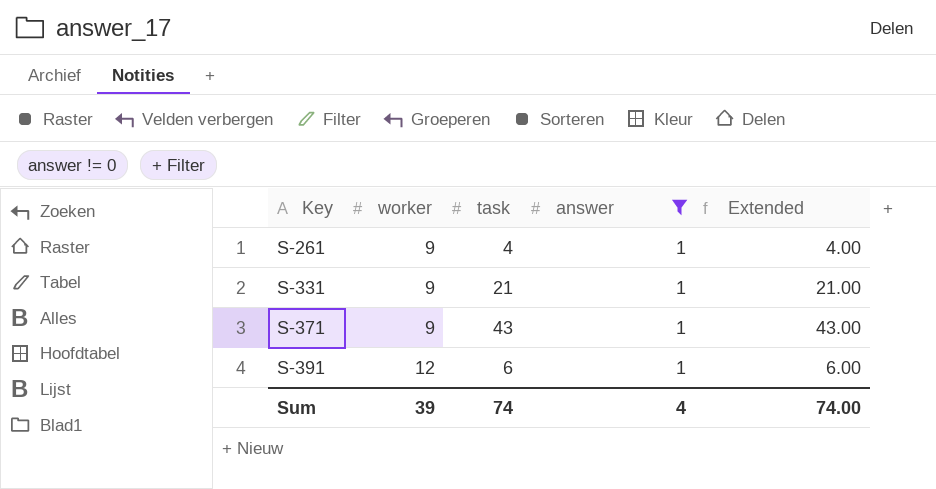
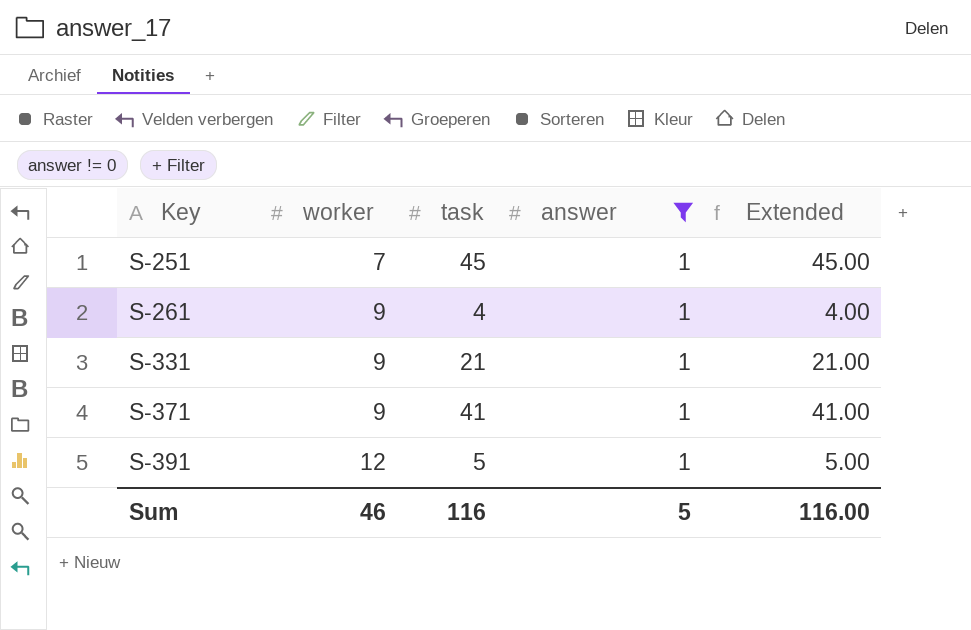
row S-251: none -> 7 | 45 | 1 | 45.00
S-371 | task: 43 -> 41
S-371 | Extended: 43.00 -> 41.00
S-391 | task: 6 -> 5
S-391 | Extended: 6.00 -> 5.00
Sum | worker: 39 -> 46
Sum | task: 74 -> 116
Sum | answer: 4 -> 5
Sum | Extended: 74.00 -> 116.00

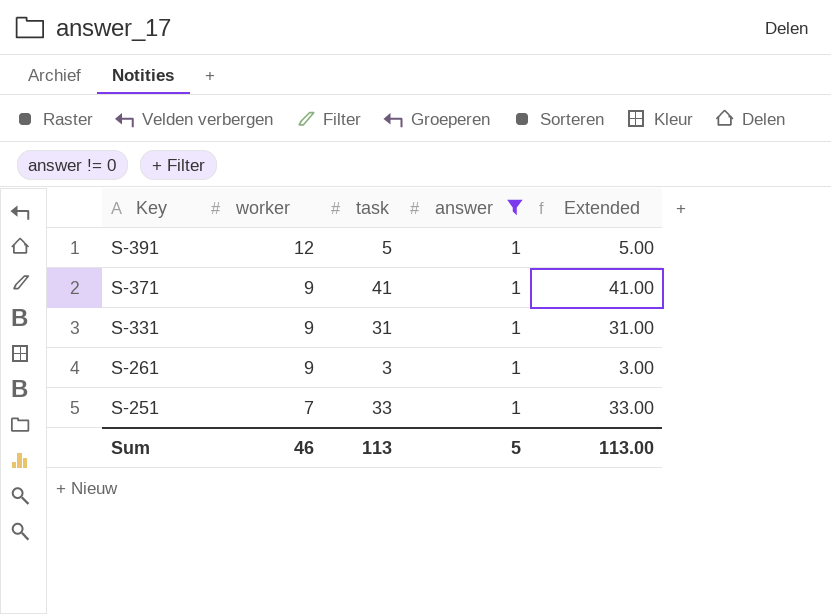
row order: Key ascending -> Key descending
S-331 | task: 21 -> 31
S-331 | Extended: 21.00 -> 31.00
S-261 | task: 4 -> 3
S-261 | Extended: 4.00 -> 3.00
S-251 | task: 45 -> 33
S-251 | Extended: 45.00 -> 33.00
Sum | task: 116 -> 113
Sum | Extended: 116.00 -> 113.00

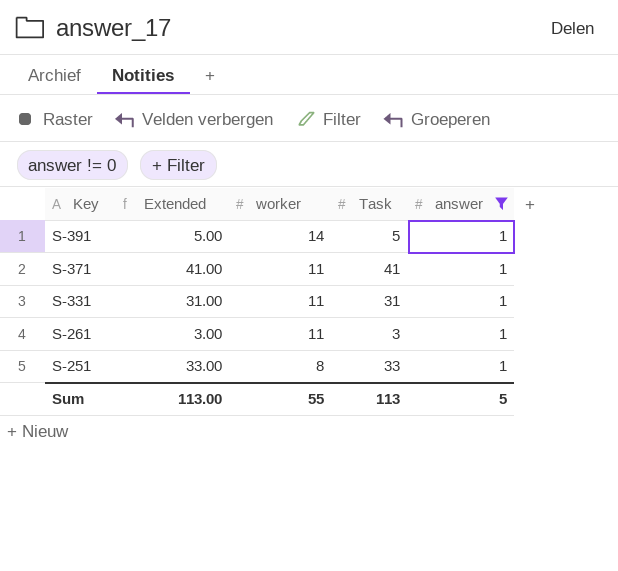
column Extended | position: 5 -> 2
column name: task -> Task
S-391 | worker: 12 -> 14
S-371 | worker: 9 -> 11
S-331 | worker: 9 -> 11
S-261 | worker: 9 -> 11
S-251 | worker: 7 -> 8
Sum | worker: 46 -> 55

